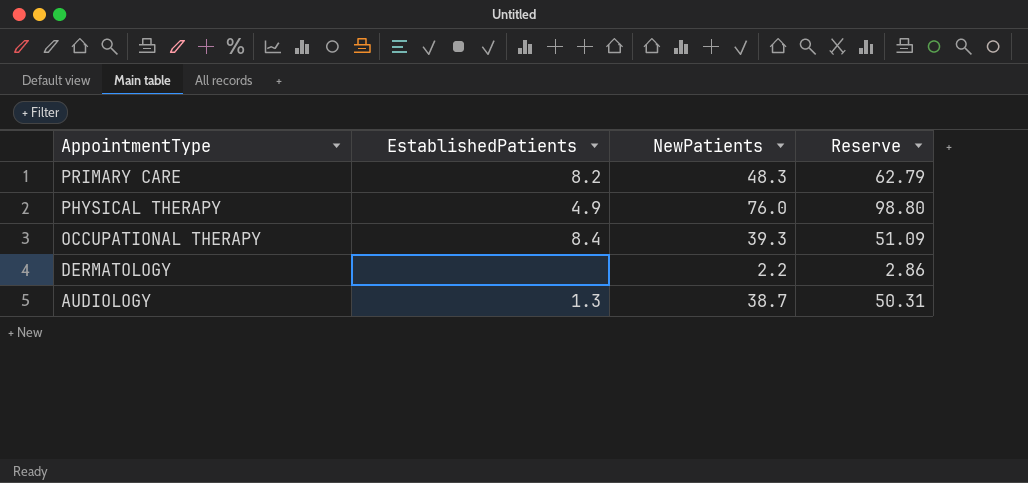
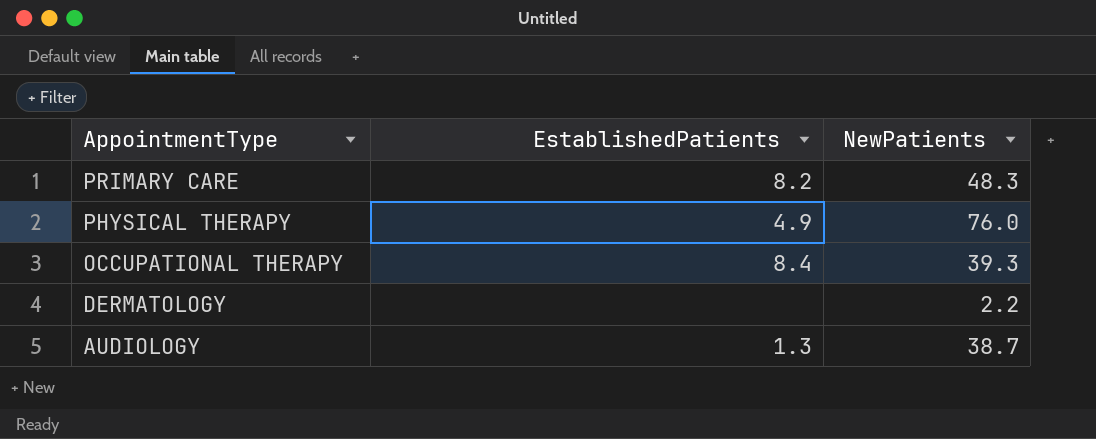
column Reserve | formula: [NewPatients] * 1.3 -> none

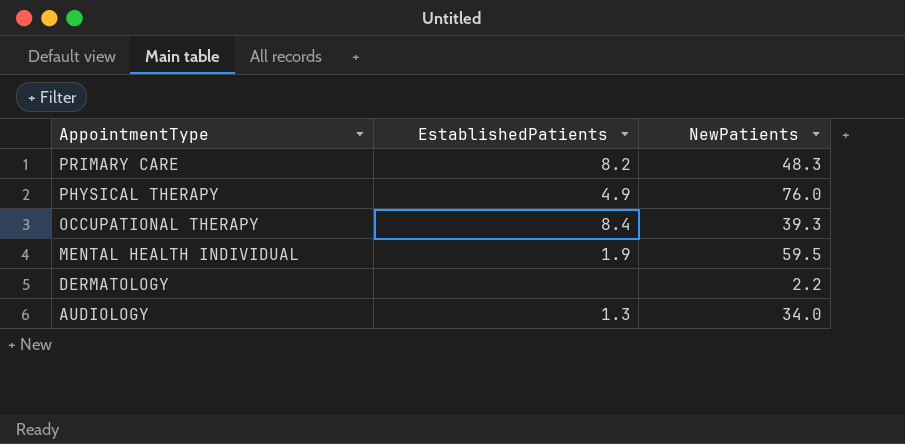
row MENTAL HEALTH INDIVIDUAL: none -> 1.9 | 59.5
AUDIOLOGY | NewPatients: 38.7 -> 34.0

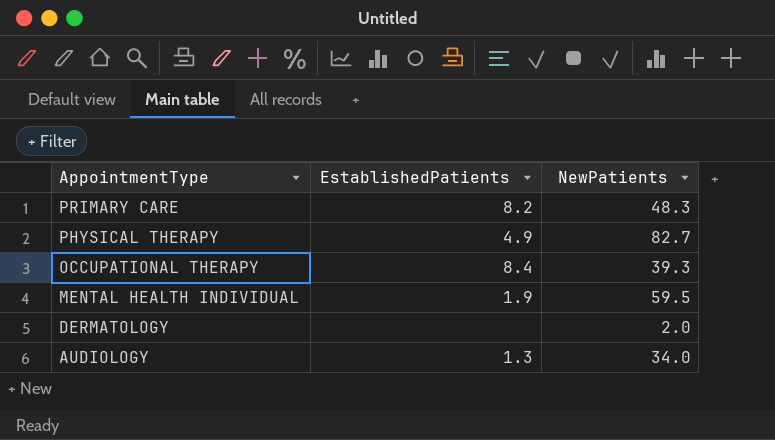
PHYSICAL THERAPY | NewPatients: 76.0 -> 82.7
DERMATOLOGY | NewPatients: 2.2 -> 2.0

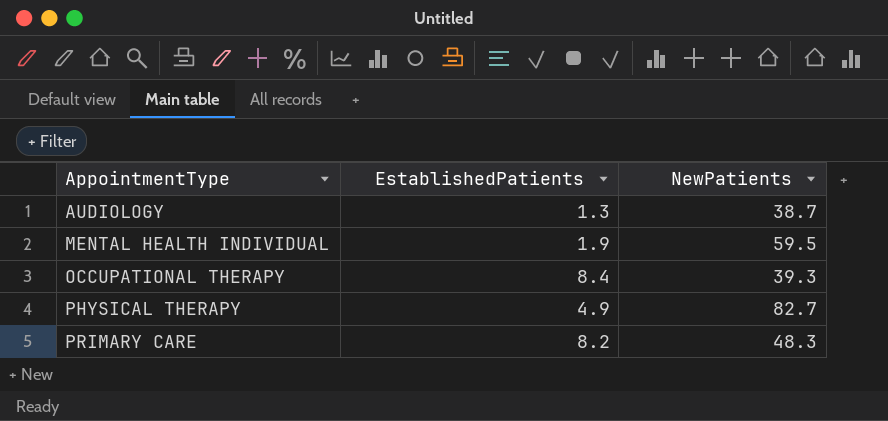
row order: AppointmentType descending -> AppointmentType ascending
row DERMATOLOGY: none | 2.0 -> none
AUDIOLOGY | NewPatients: 34.0 -> 38.7

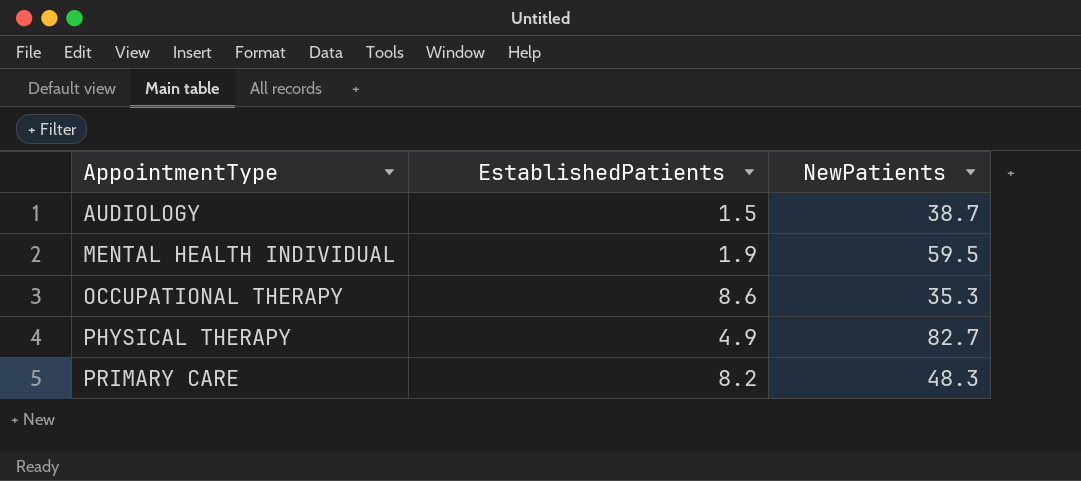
AUDIOLOGY | EstablishedPatients: 1.3 -> 1.5
OCCUPATIONAL THERAPY | EstablishedPatients: 8.4 -> 8.6
OCCUPATIONAL THERAPY | NewPatients: 39.3 -> 35.3

